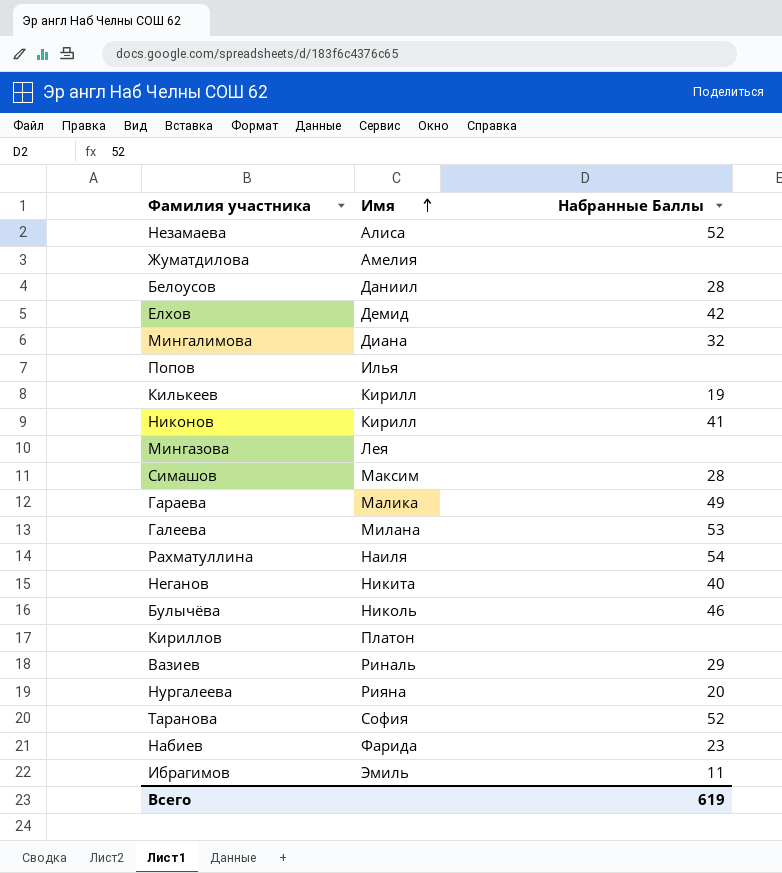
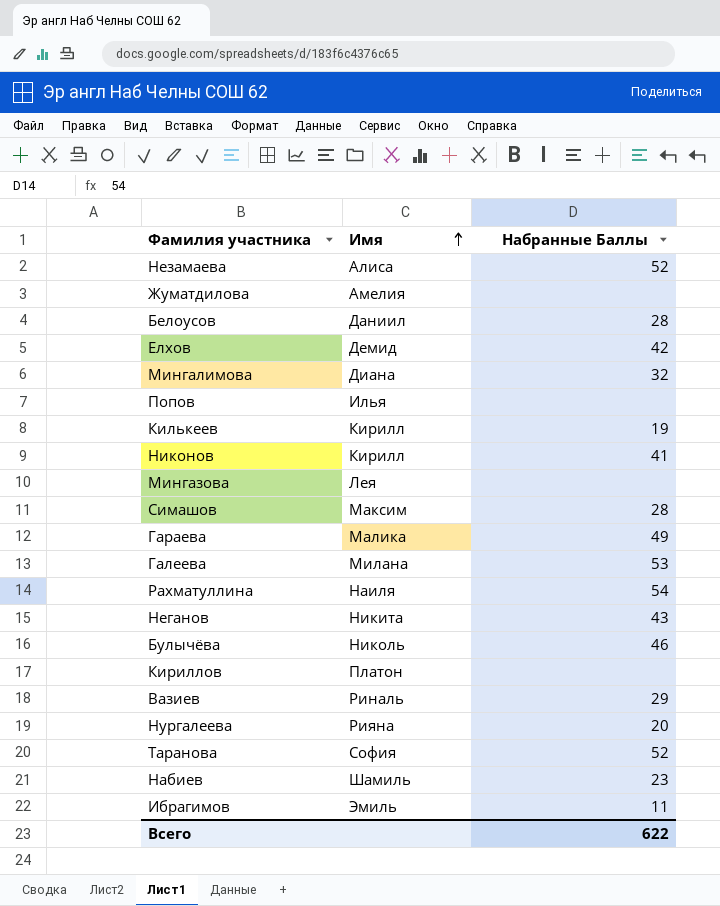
Неганов | Набранные Баллы: 40 -> 43
Набиев | Имя: Фарида -> Шамиль
Всего | Набранные Баллы: 619 -> 622

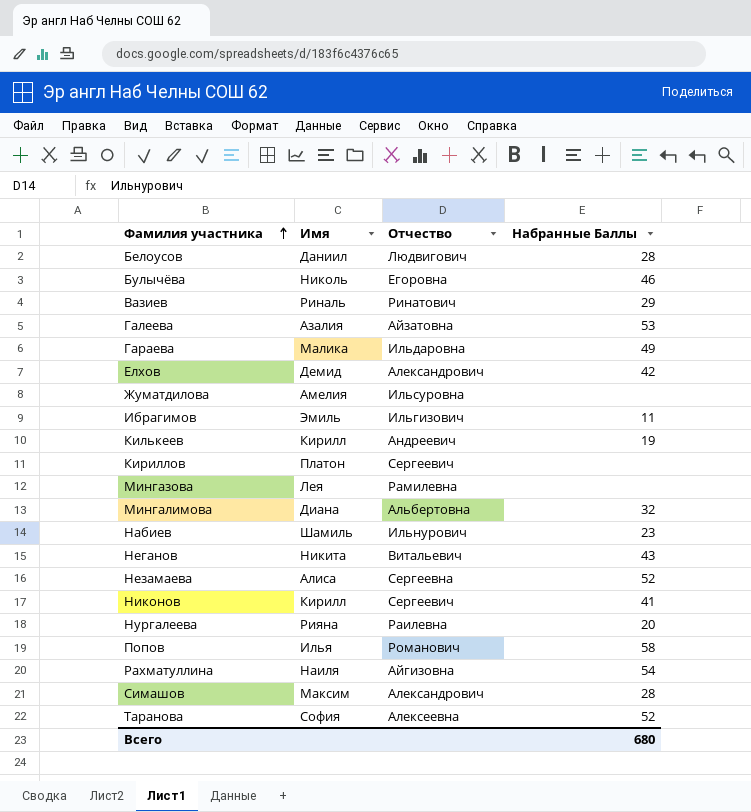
row order: Имя ascending -> Фамилия участника ascending
column Отчество | position: none -> 3
Галеева | Имя: Милана -> Азалия
Попов | Набранные Баллы: none -> 58
Всего | Набранные Баллы: 622 -> 680

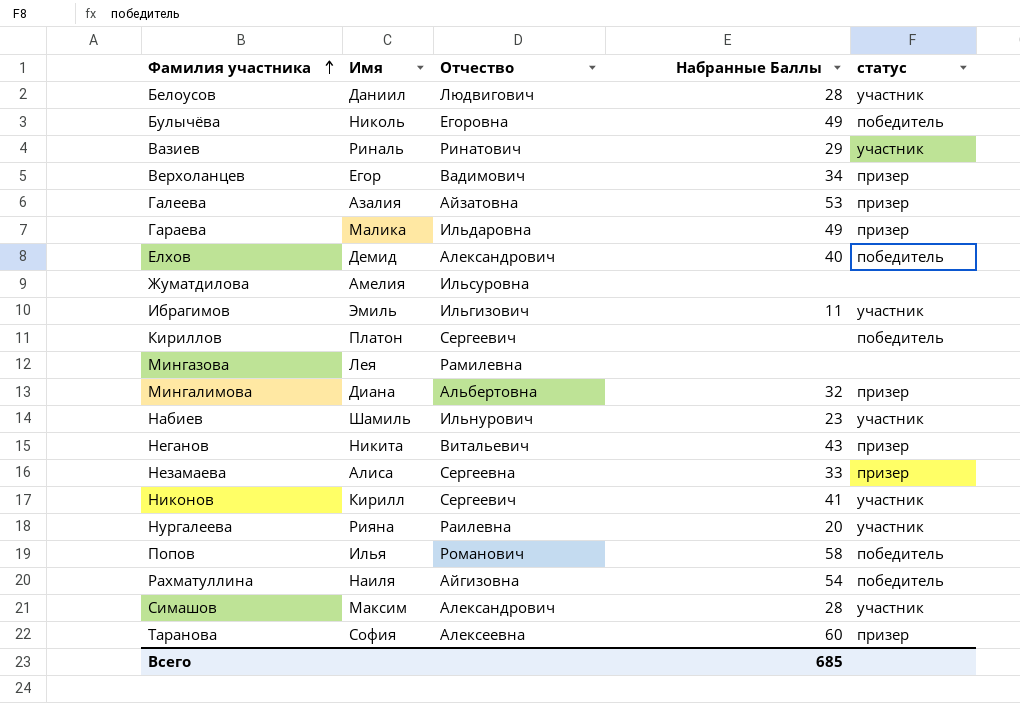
column статус | position: none -> 5
row Килькеев: Кирилл | Андреевич | 19 -> none
Булычёва | Набранные Баллы: 46 -> 49
row Верхоланцев: none -> Егор | Вадимович | 34 | призер
Елхов | Набранные Баллы: 42 -> 40
Незамаева | Набранные Баллы: 52 -> 33
Таранова | Набранные Баллы: 52 -> 60
Всего | Набранные Баллы: 680 -> 685

